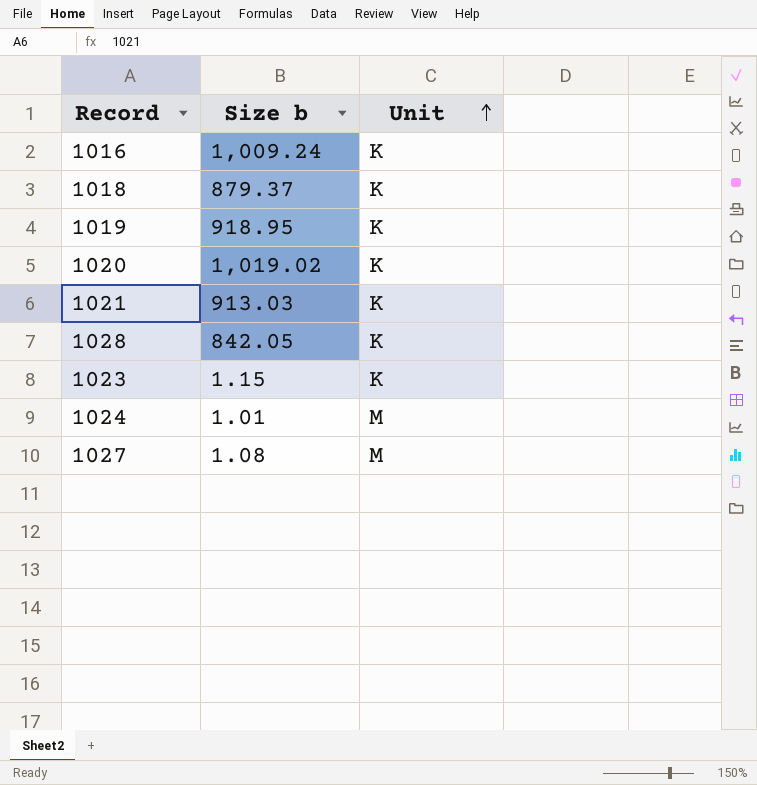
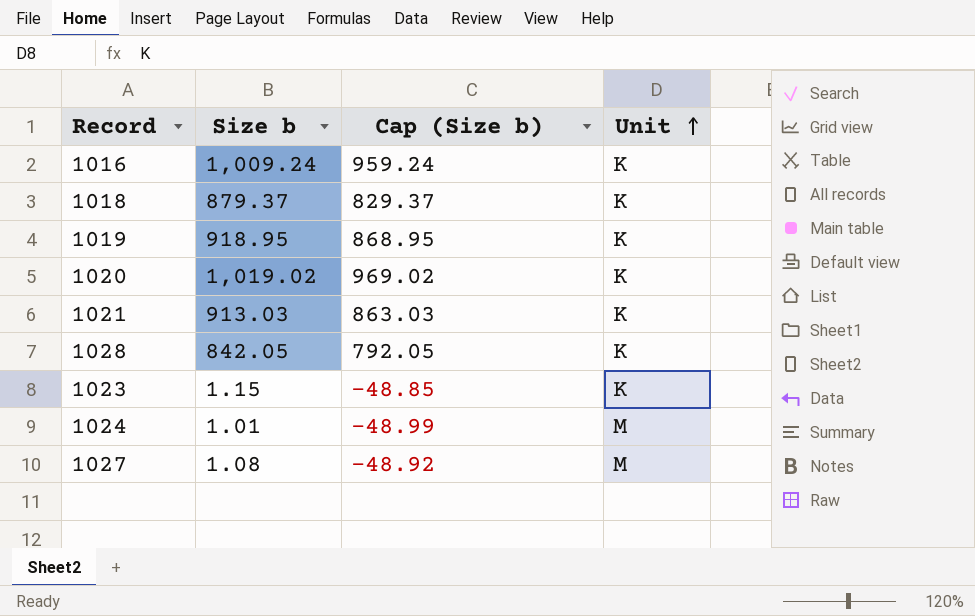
column Cap (Size b) | formula: none -> [Size b] - 50

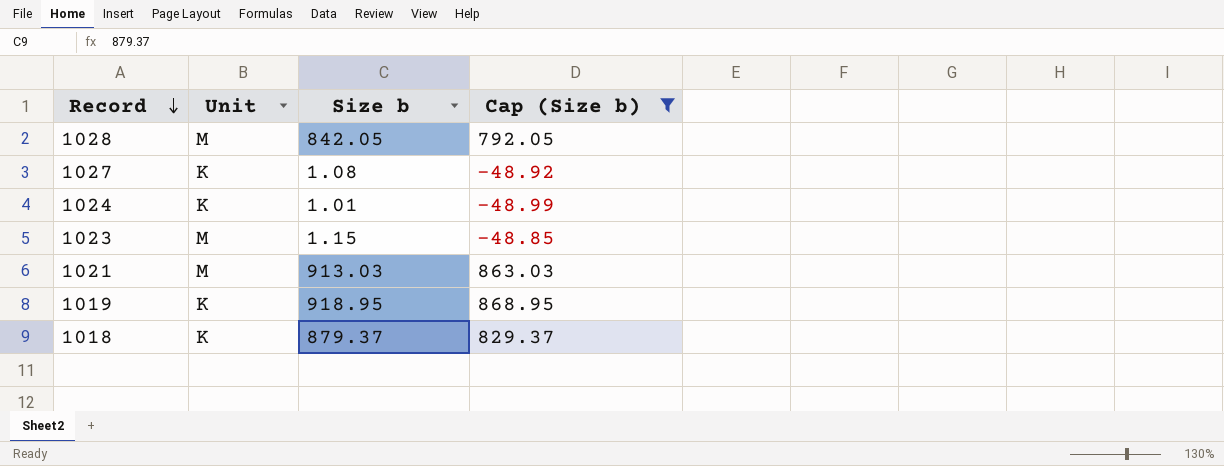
filter: none -> Cap (Size b) <= 868.95
row order: Unit ascending -> Record descending
column Unit | position: 4 -> 2
1028 | Unit: K -> M
1027 | Unit: M -> K
1024 | Unit: M -> K
1023 | Unit: K -> M
1021 | Unit: K -> M

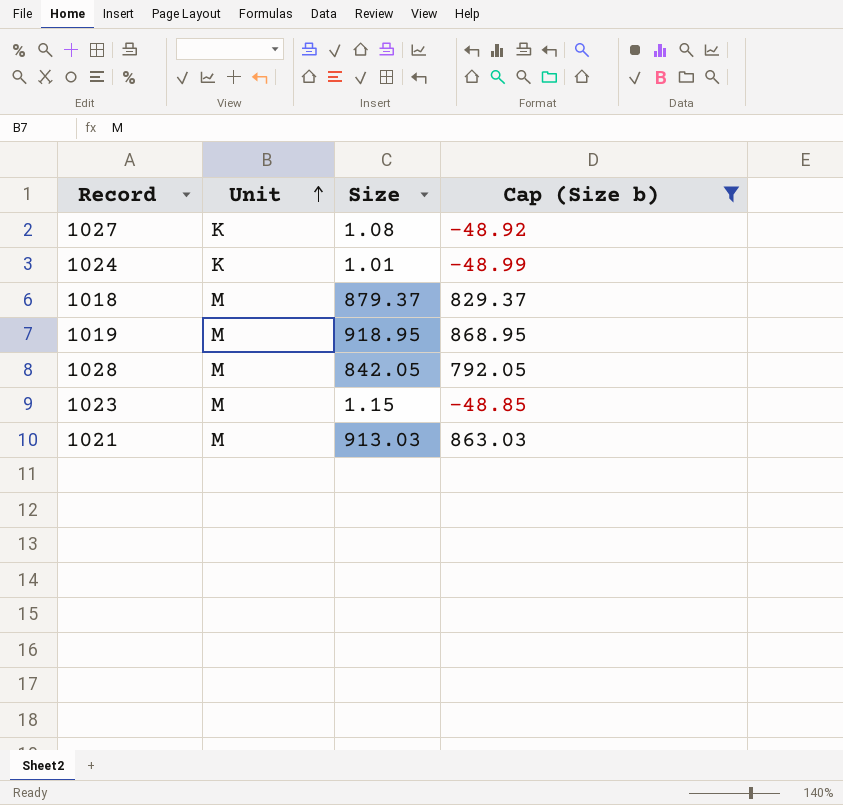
row order: Record descending -> Unit ascending
column name: Size b -> Size
1018 | Unit: K -> M
1019 | Unit: K -> M

